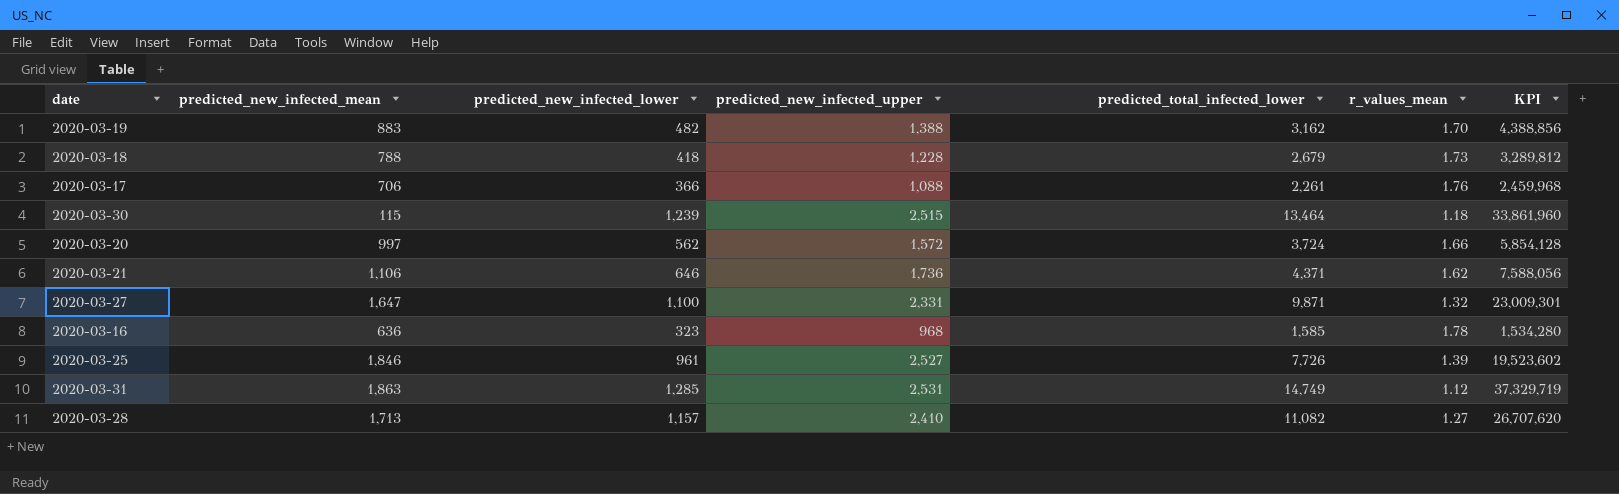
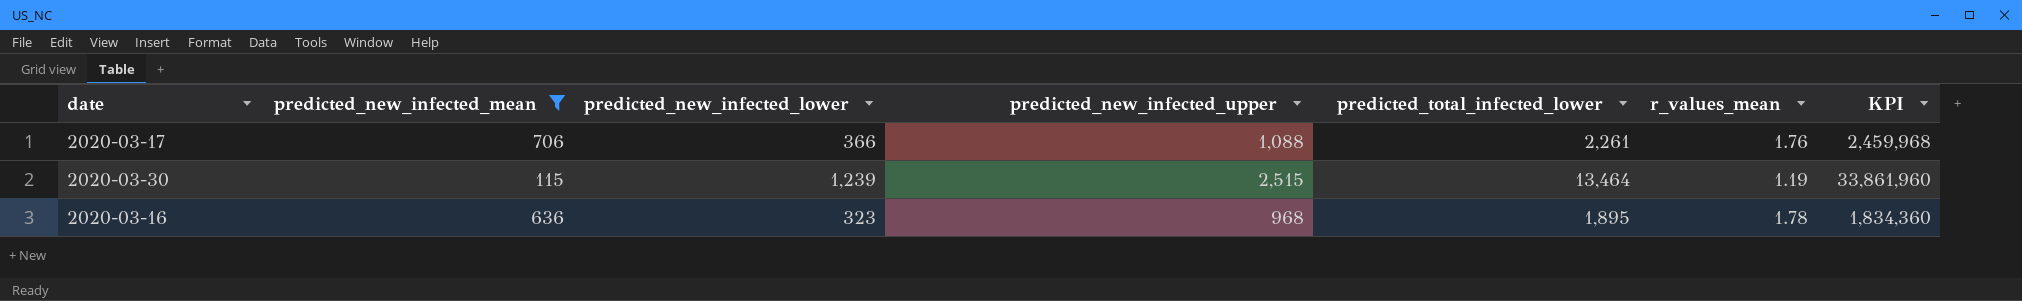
filter: none -> predicted_new_infected_mean <= 706
2020-03-30 | r_values_mean: 1.18 -> 1.19
2020-03-16 | predicted_total_infected_lower: 1,585 -> 1,895
2020-03-16 | KPI: 1,534,280 -> 1,834,360

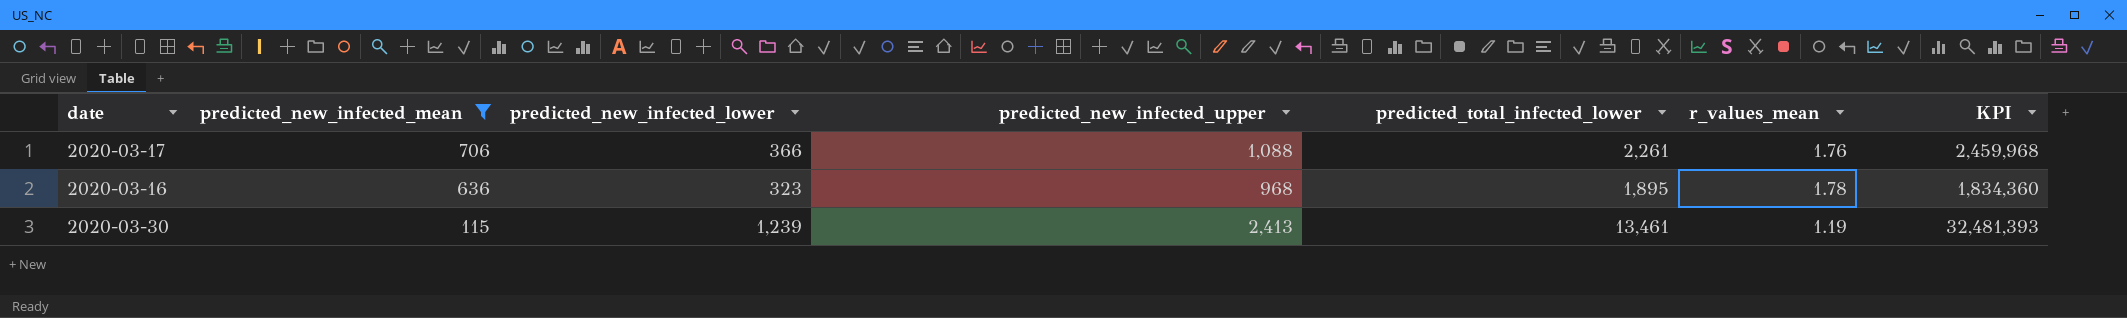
row order: none -> predicted_new_infected_mean descending
2020-03-30 | predicted_new_infected_upper: 2,515 -> 2,413
2020-03-30 | predicted_total_infected_lower: 13,464 -> 13,461
2020-03-30 | KPI: 33,861,960 -> 32,481,393

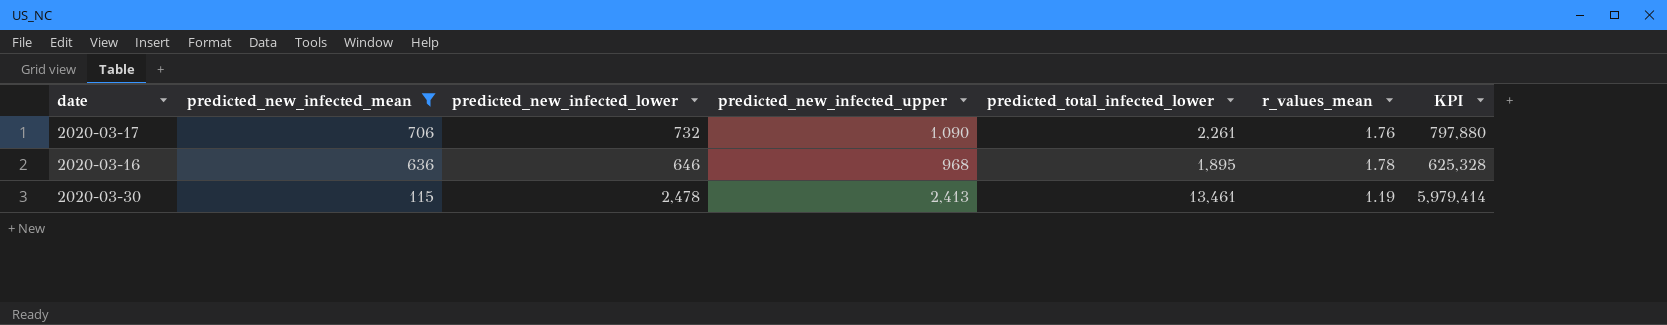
column KPI | formula: [predicted_new_infected_upper] * [predicted_total_infected_lower] -> [predicted_new_infected_lower] * [predicted_new_infected_upper]
2020-03-17 | predicted_new_infected_lower: 366 -> 732
2020-03-17 | predicted_new_infected_upper: 1,088 -> 1,090
2020-03-16 | predicted_new_infected_lower: 323 -> 646
2020-03-30 | predicted_new_infected_lower: 1,239 -> 2,478

